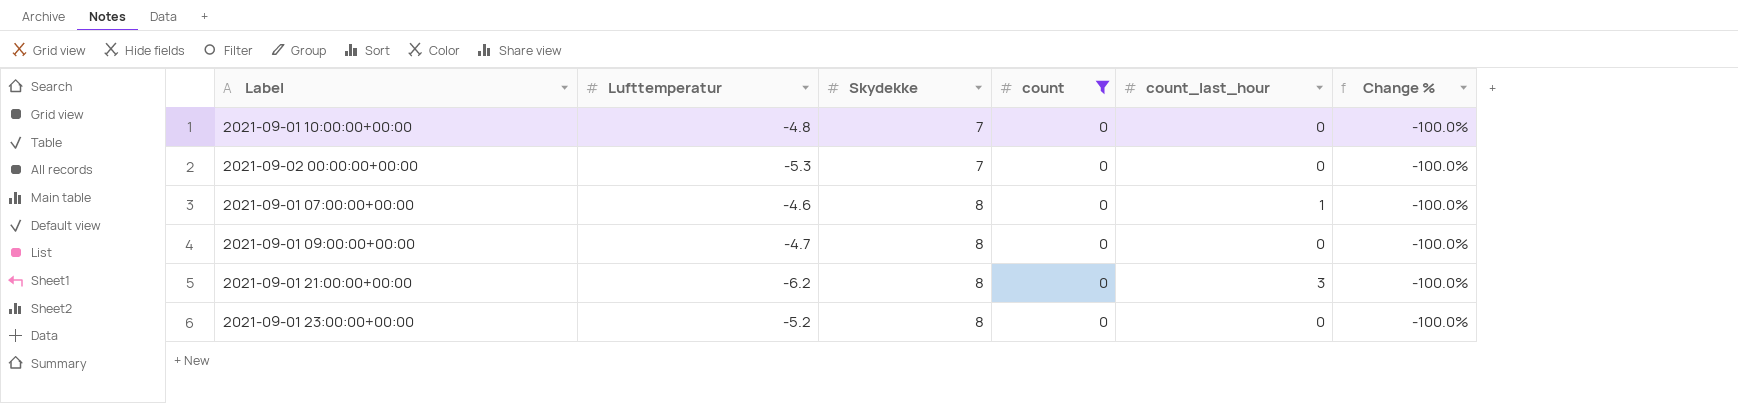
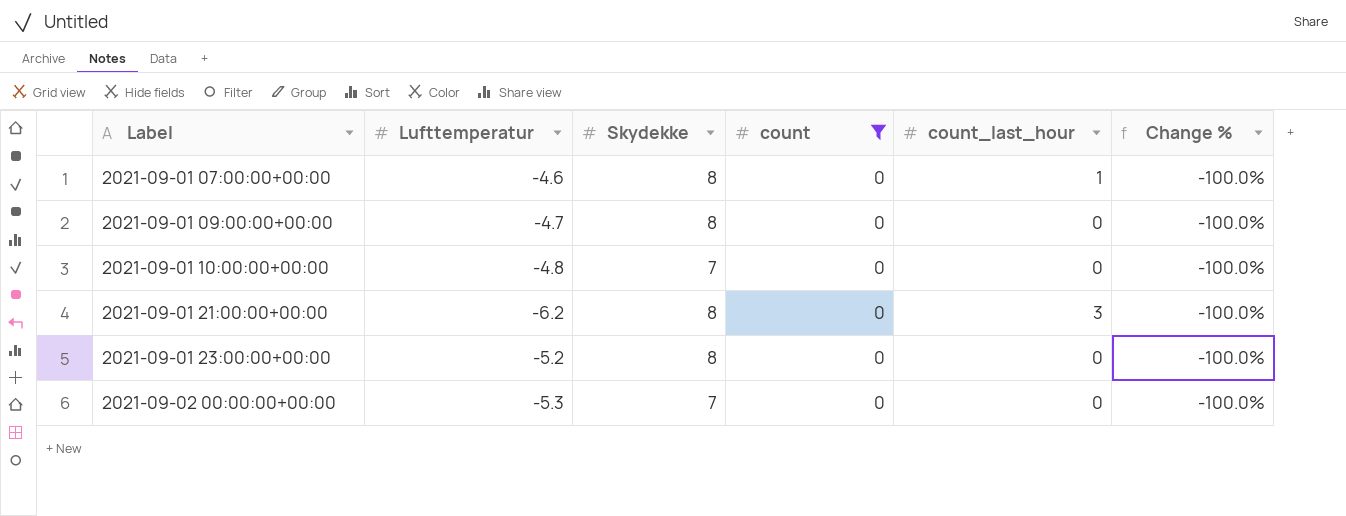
row order: Skydekke ascending -> Label ascending

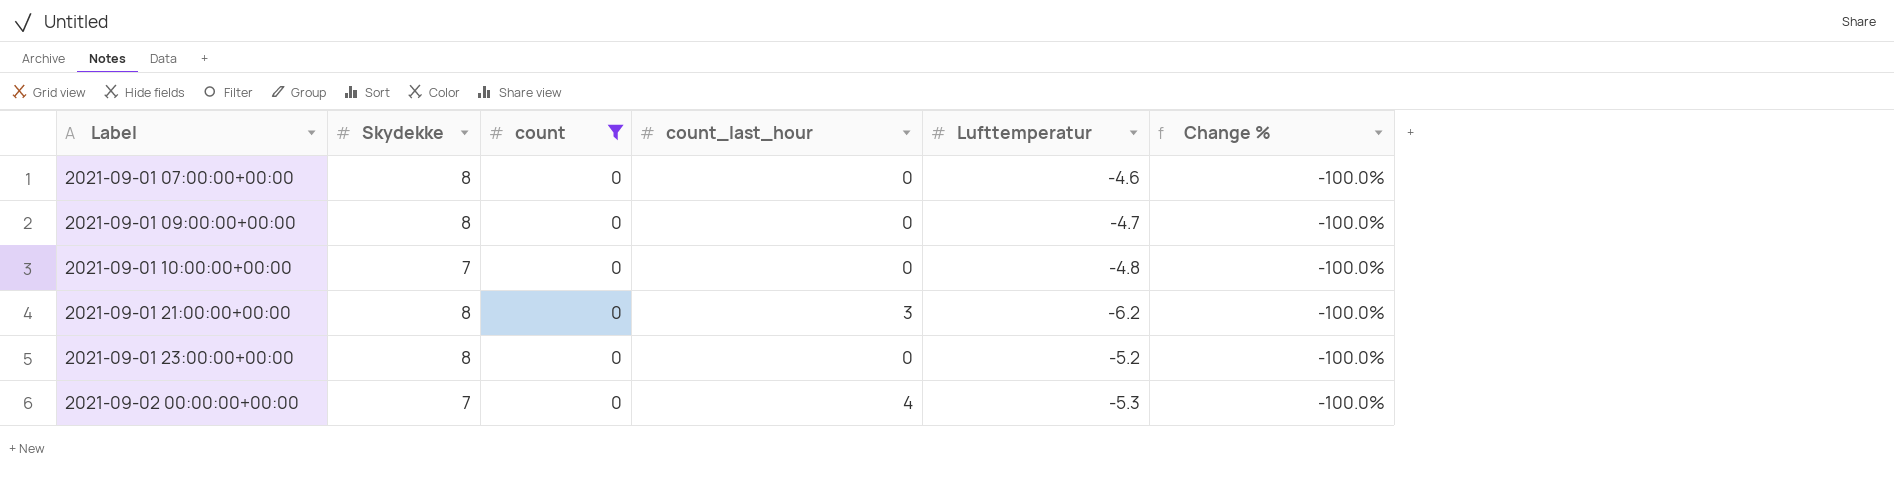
column Lufttemperatur | position: 2 -> 5
2021-09-01 07:00:00+00:00 | count_last_hour: 1 -> 0
2021-09-02 00:00:00+00:00 | count_last_hour: 0 -> 4

